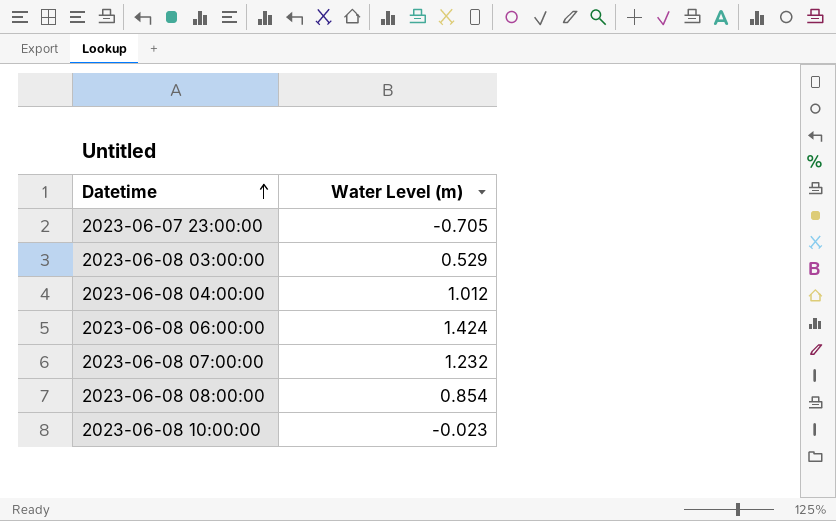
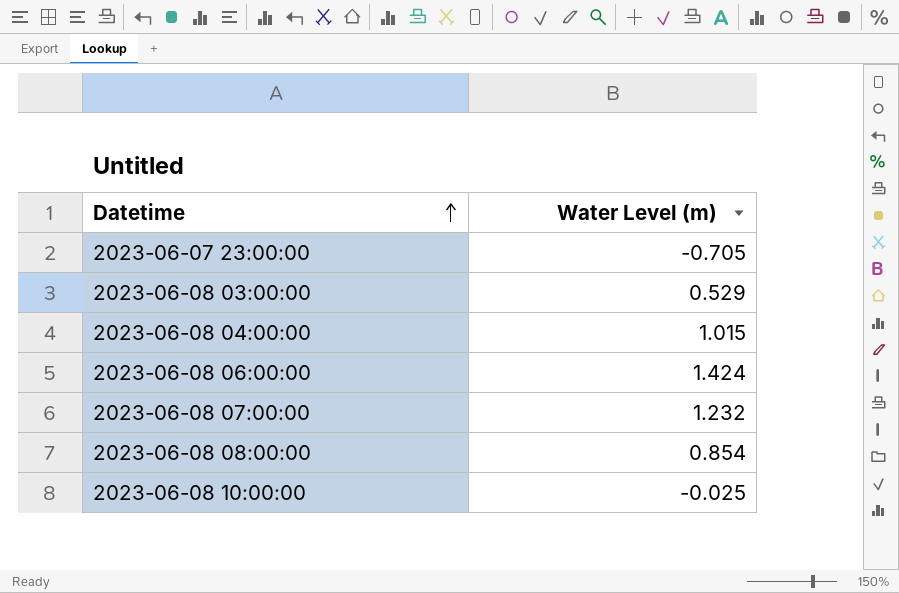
2023-06-08 04:00:00 | Water Level (m): 1.012 -> 1.015
2023-06-08 10:00:00 | Water Level (m): -0.023 -> -0.025

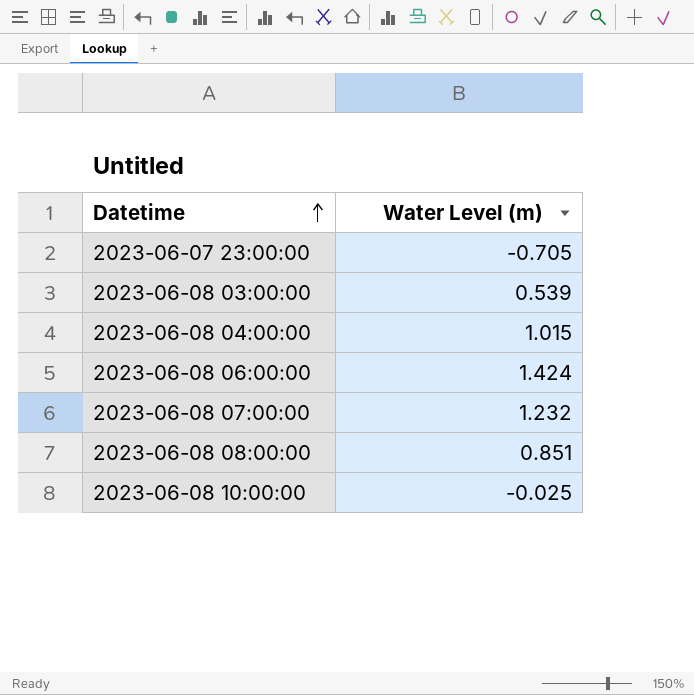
2023-06-08 03:00:00 | Water Level (m): 0.529 -> 0.539
2023-06-08 08:00:00 | Water Level (m): 0.854 -> 0.851

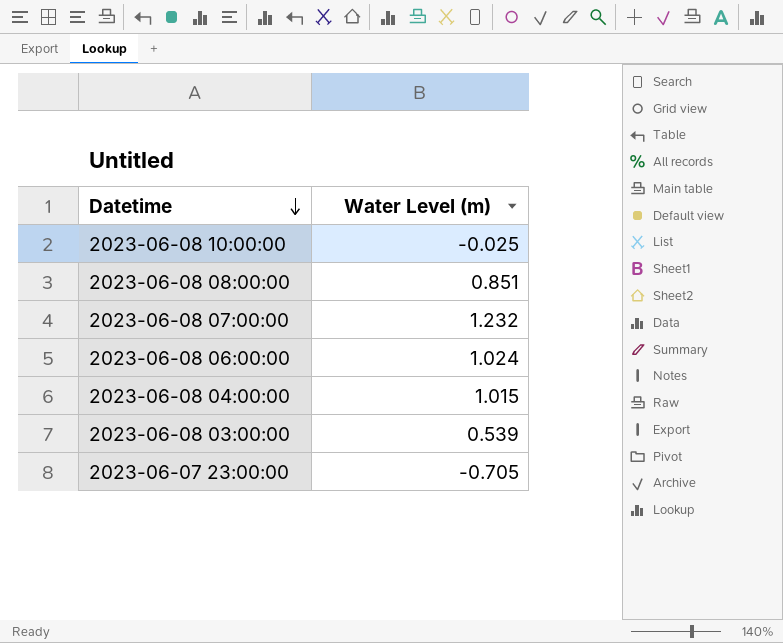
row order: Datetime ascending -> Datetime descending
2023-06-08 06:00:00 | Water Level (m): 1.424 -> 1.024

